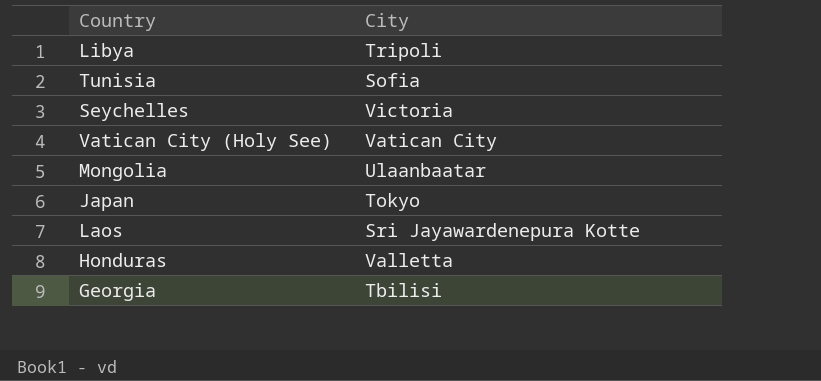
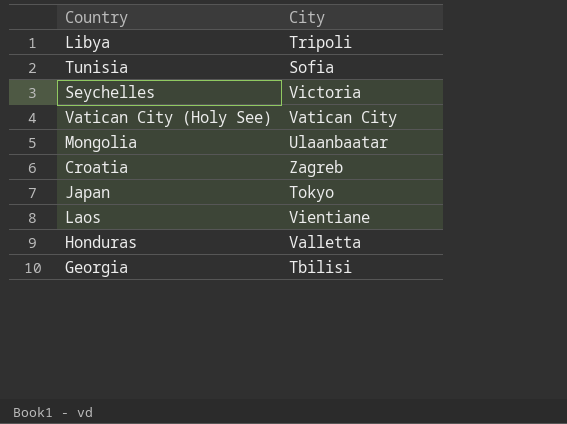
row Croatia: none -> Zagreb
Laos | City: Sri Jayawardenepura Kotte -> Vientiane

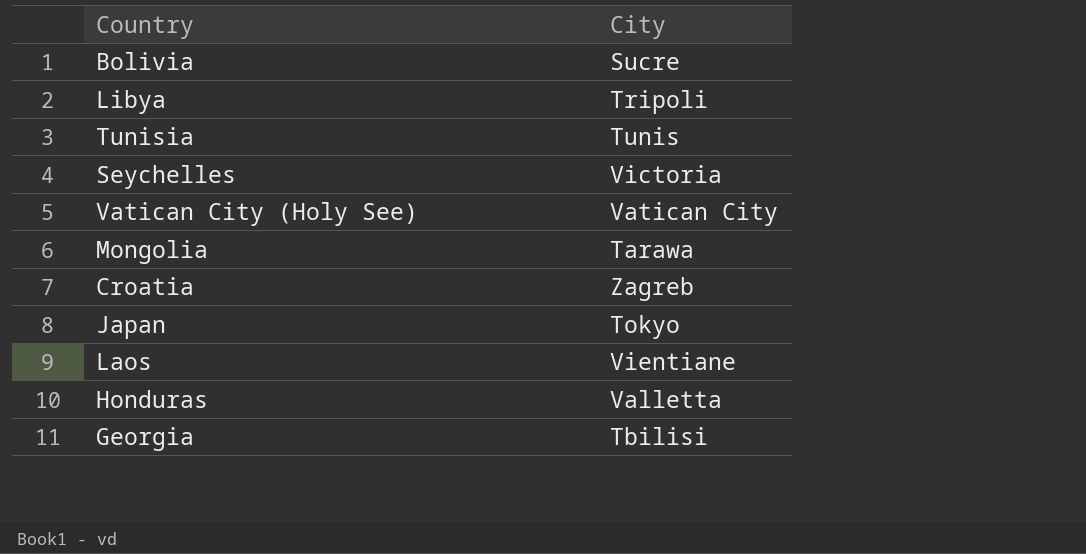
row Bolivia: none -> Sucre
Tunisia | City: Sofia -> Tunis
Mongolia | City: Ulaanbaatar -> Tarawa

